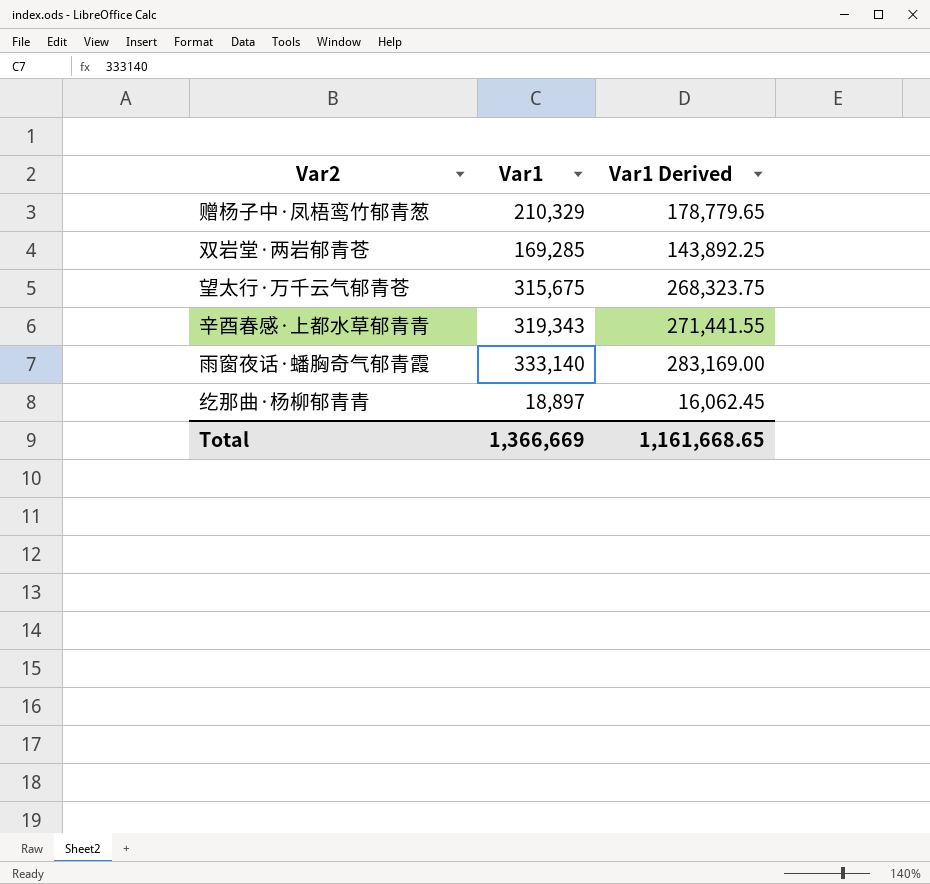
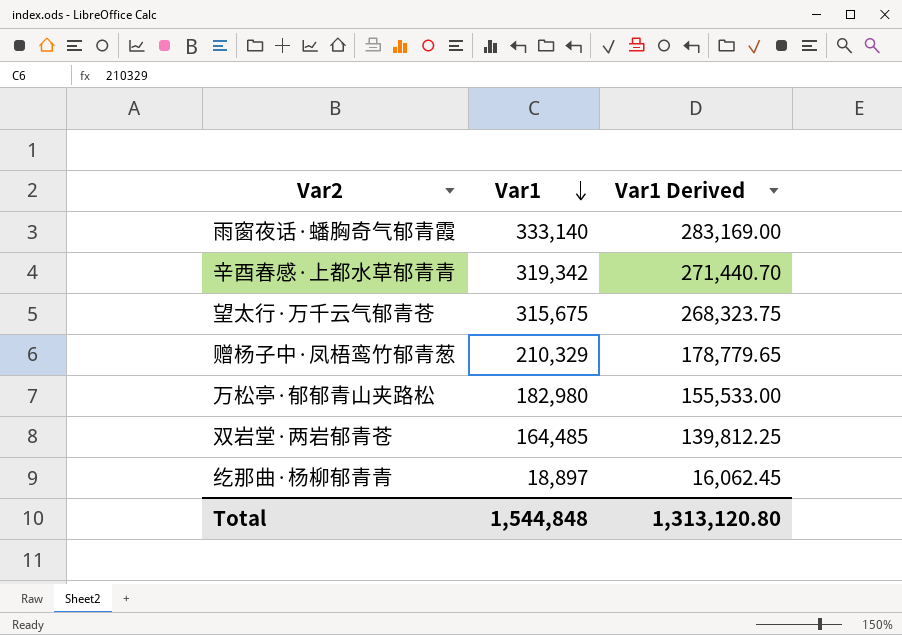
row order: none -> Var1 descending
辛酉春感·上都水草郁青青 | Var1: 319,343 -> 319,342
辛酉春感·上都水草郁青青 | Var1 Derived: 271,441.55 -> 271,440.70
row 万松亭·郁郁青山夹路松: none -> 182,980 | 155,533.00
双岩堂·两岩郁青苍 | Var1: 169,285 -> 164,485
双岩堂·两岩郁青苍 | Var1 Derived: 143,892.25 -> 139,812.25
Total | Var1: 1,366,669 -> 1,544,848
Total | Var1 Derived: 1,161,668.65 -> 1,313,120.80

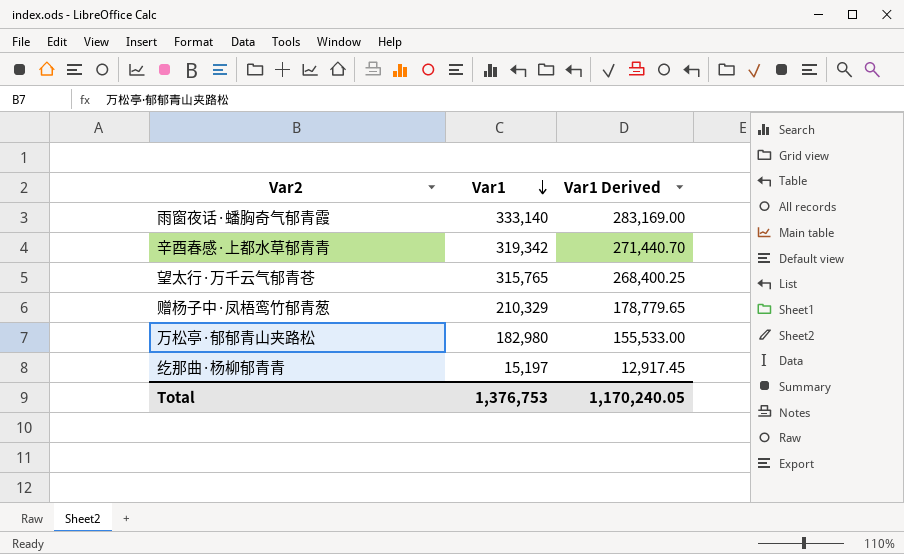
row 双岩堂·两岩郁青苍: 164,485 | 139,812.25 -> none
望太行·万千云气郁青苍 | Var1: 315,675 -> 315,765
望太行·万千云气郁青苍 | Var1 Derived: 268,323.75 -> 268,400.25
纥那曲·杨柳郁青青 | Var1: 18,897 -> 15,197
纥那曲·杨柳郁青青 | Var1 Derived: 16,062.45 -> 12,917.45
Total | Var1: 1,544,848 -> 1,376,753
Total | Var1 Derived: 1,313,120.80 -> 1,170,240.05

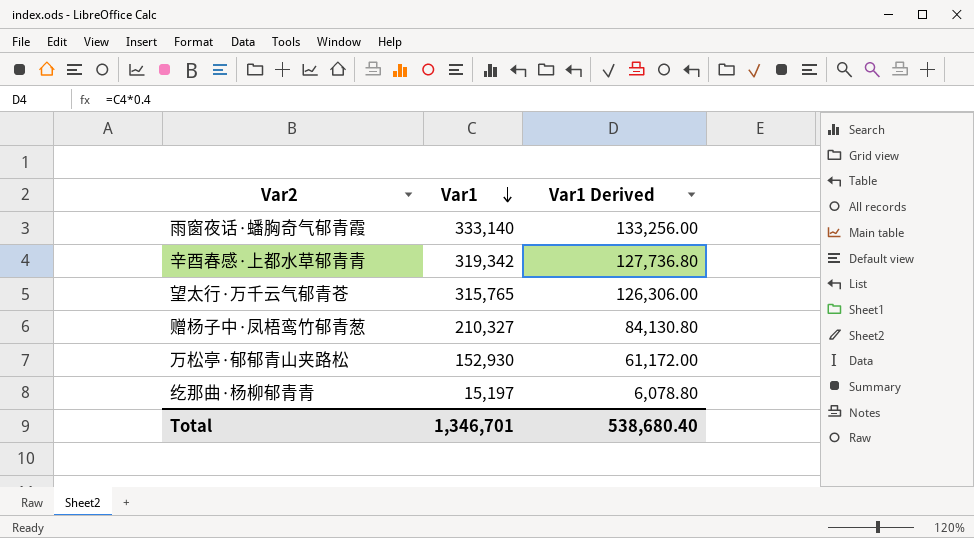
column Var1 Derived | formula: [Var1] * 0.85 -> [Var1] * 0.4
赠杨子中·凤梧鸾竹郁青葱 | Var1: 210,329 -> 210,327
万松亭·郁郁青山夹路松 | Var1: 182,980 -> 152,930
Total | Var1: 1,376,753 -> 1,346,701
Total | Var1 Derived: 1,170,240.05 -> 538,680.40

